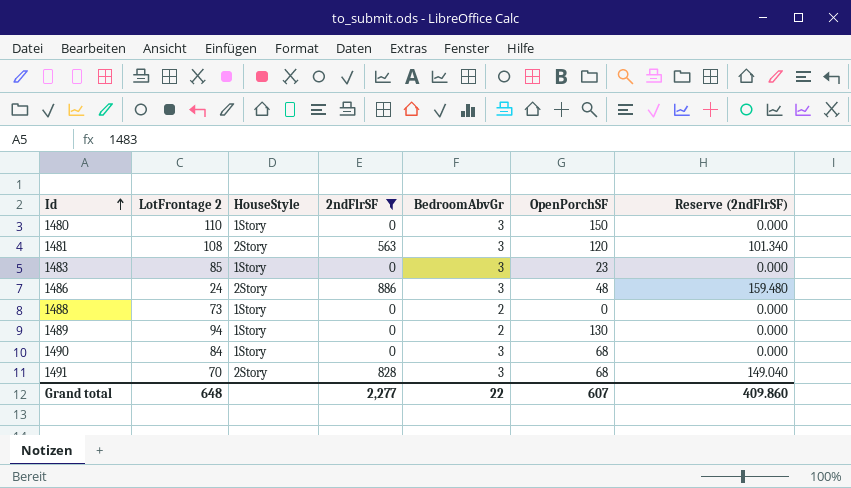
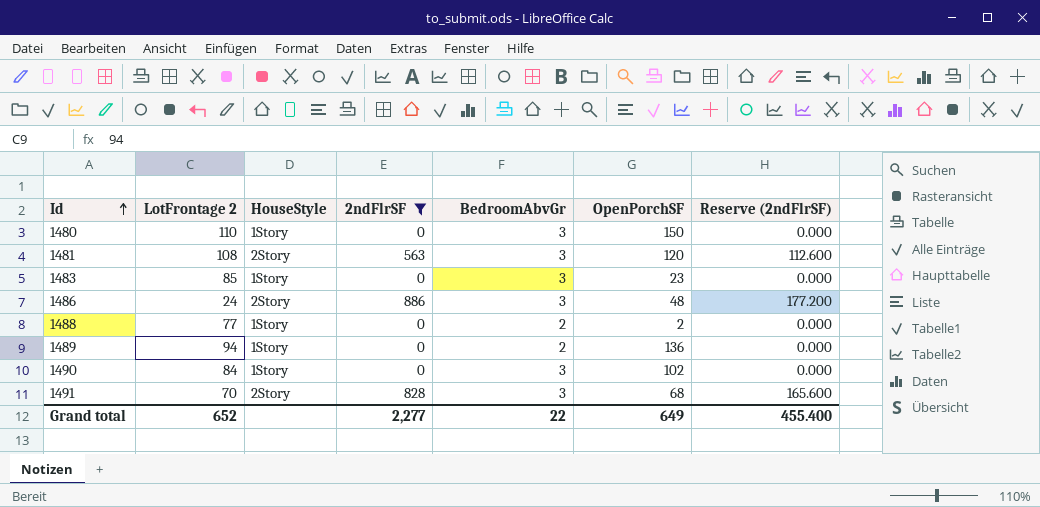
column Reserve (2ndFlrSF) | formula: [2ndFlrSF] * 0.18 -> [2ndFlrSF] * 0.2
1488 | LotFrontage 2: 73 -> 77
1488 | OpenPorchSF: 0 -> 2
1489 | OpenPorchSF: 130 -> 136
1490 | OpenPorchSF: 68 -> 102
Grand total | LotFrontage 2: 648 -> 652
Grand total | OpenPorchSF: 607 -> 649
Grand total | Reserve (2ndFlrSF): 409.860 -> 455.400

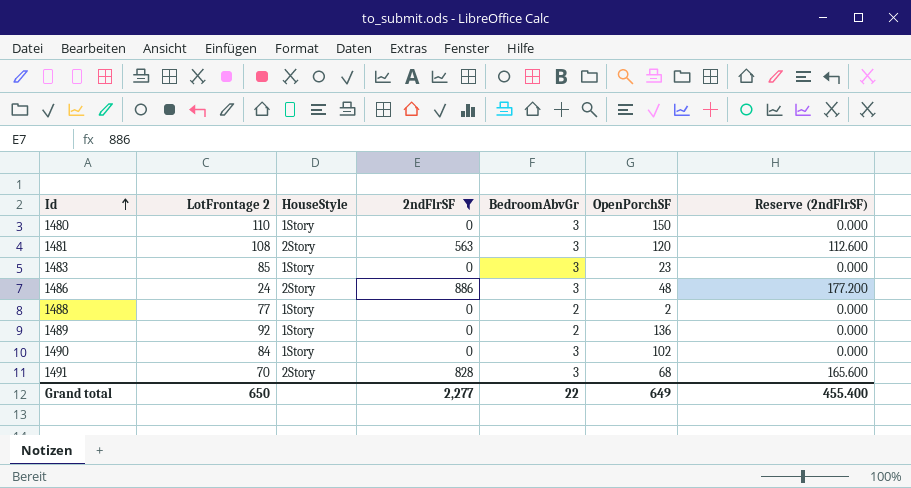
1489 | LotFrontage 2: 94 -> 92
Grand total | LotFrontage 2: 652 -> 650

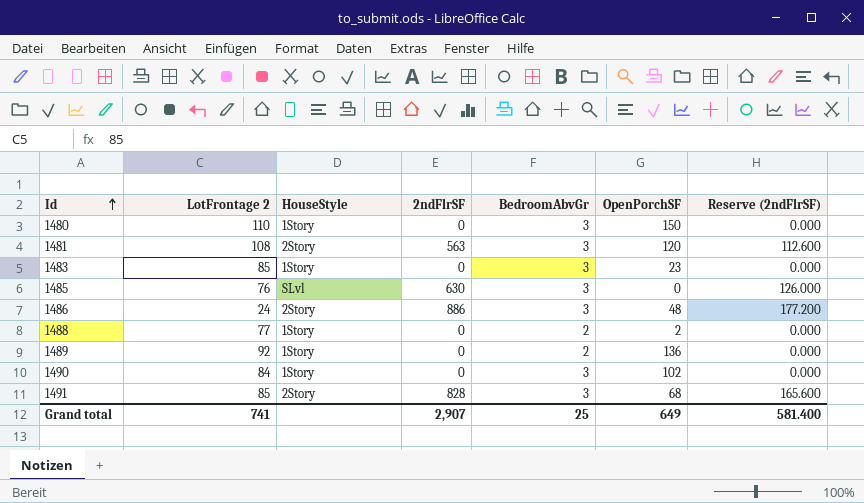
filter: 2ndFlrSF != 630 -> none
1491 | LotFrontage 2: 70 -> 85
Grand total | LotFrontage 2: 650 -> 741
Grand total | 2ndFlrSF: 2,277 -> 2,907
Grand total | BedroomAbvGr: 22 -> 25
Grand total | Reserve (2ndFlrSF): 455.400 -> 581.400

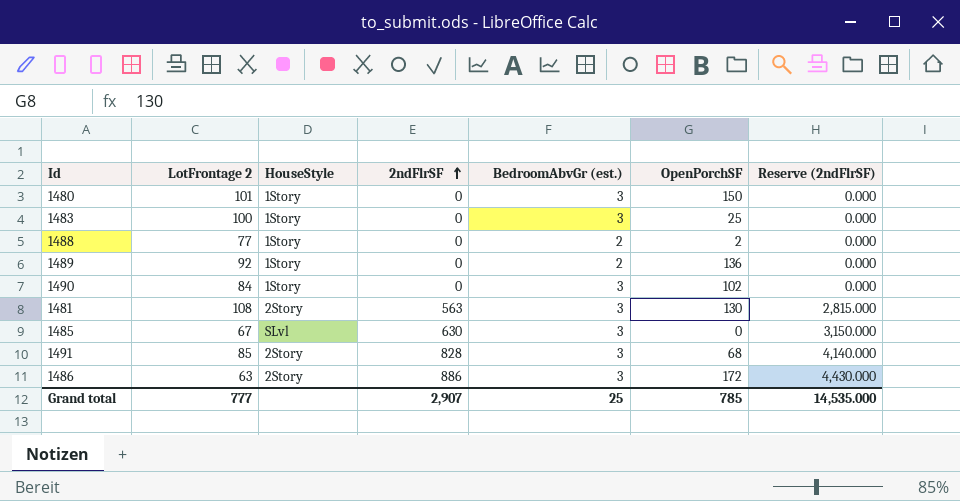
row order: Id ascending -> 2ndFlrSF ascending
column name: BedroomAbvGr -> BedroomAbvGr (est.)
column Reserve (2ndFlrSF) | formula: [2ndFlrSF] * 0.2 -> [2ndFlrSF] * 5
1480 | LotFrontage 2: 110 -> 101
1483 | LotFrontage 2: 85 -> 100
1483 | OpenPorchSF: 23 -> 25
1481 | OpenPorchSF: 120 -> 130
1485 | LotFrontage 2: 76 -> 67
1486 | LotFrontage 2: 24 -> 63
1486 | OpenPorchSF: 48 -> 172
Grand total | LotFrontage 2: 741 -> 777
Grand total | OpenPorchSF: 649 -> 785
Grand total | Reserve (2ndFlrSF): 581.400 -> 14,535.000

